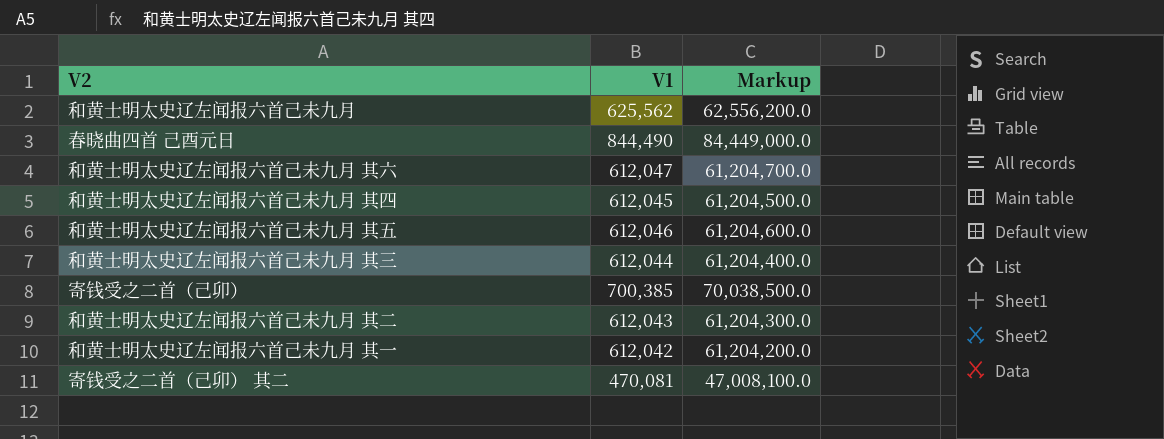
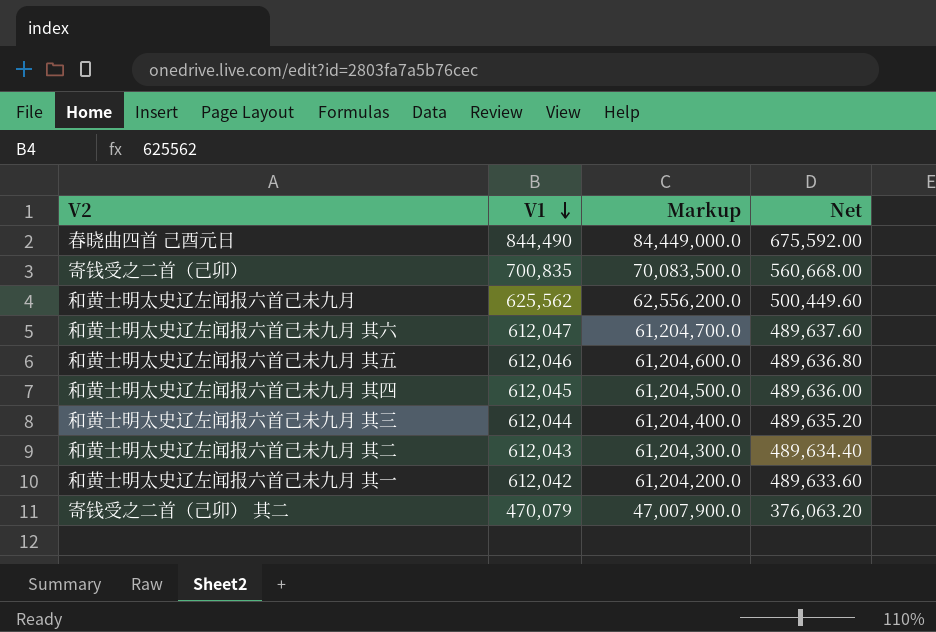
row order: none -> V1 descending
column Net | formula: none -> [V1] * 0.8
寄钱受之二首（己卯） | V1: 700,385 -> 700,835
寄钱受之二首（己卯） | Markup: 70,038,500.0 -> 70,083,500.0
寄钱受之二首（己卯） 其二 | V1: 470,081 -> 470,079
寄钱受之二首（己卯） 其二 | Markup: 47,008,100.0 -> 47,007,900.0

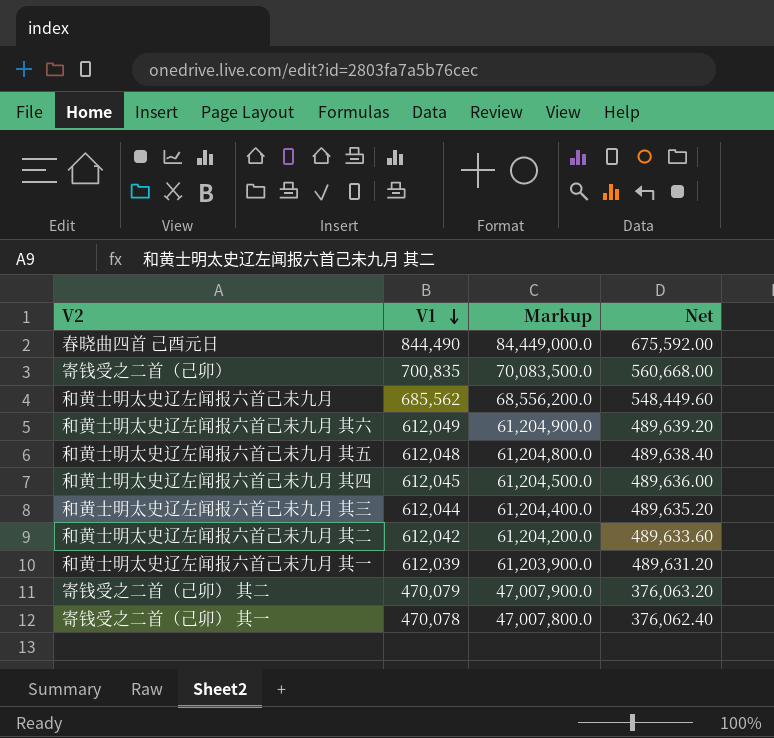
和黄士明太史辽左闻报六首己未九月 | V1: 625,562 -> 685,562
和黄士明太史辽左闻报六首己未九月 | Markup: 62,556,200.0 -> 68,556,200.0
和黄士明太史辽左闻报六首己未九月 | Net: 500,449.60 -> 548,449.60
和黄士明太史辽左闻报六首己未九月 其六 | V1: 612,047 -> 612,049
和黄士明太史辽左闻报六首己未九月 其六 | Markup: 61,204,700.0 -> 61,204,900.0
和黄士明太史辽左闻报六首己未九月 其六 | Net: 489,637.60 -> 489,639.20
和黄士明太史辽左闻报六首己未九月 其五 | V1: 612,046 -> 612,048
和黄士明太史辽左闻报六首己未九月 其五 | Markup: 61,204,600.0 -> 61,204,800.0
和黄士明太史辽左闻报六首己未九月 其五 | Net: 489,636.80 -> 489,638.40
和黄士明太史辽左闻报六首己未九月 其二 | V1: 612,043 -> 612,042
和黄士明太史辽左闻报六首己未九月 其二 | Markup: 61,204,300.0 -> 61,204,200.0
和黄士明太史辽左闻报六首己未九月 其二 | Net: 489,634.40 -> 489,633.60
和黄士明太史辽左闻报六首己未九月 其一 | V1: 612,042 -> 612,039
和黄士明太史辽左闻报六首己未九月 其一 | Markup: 61,204,200.0 -> 61,203,900.0
和黄士明太史辽左闻报六首己未九月 其一 | Net: 489,633.60 -> 489,631.20
row 寄钱受之二首（己卯） 其一: none -> 470,078 | 47,007,800.0 | 376,062.40

